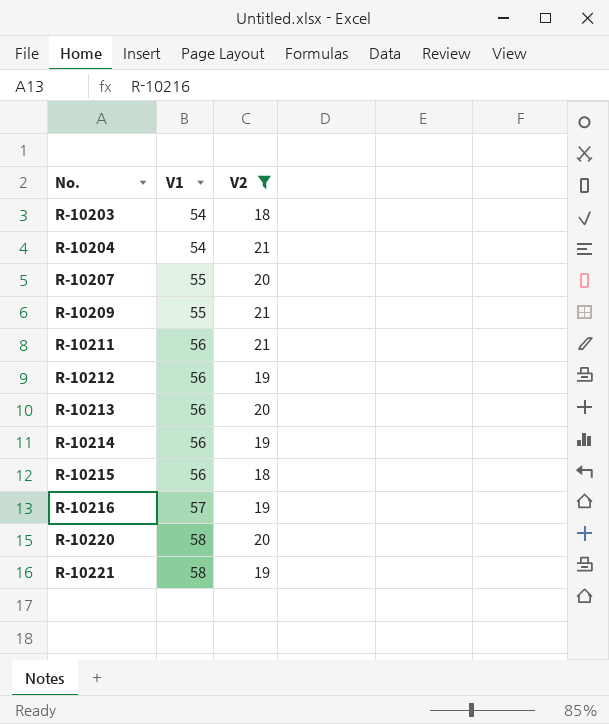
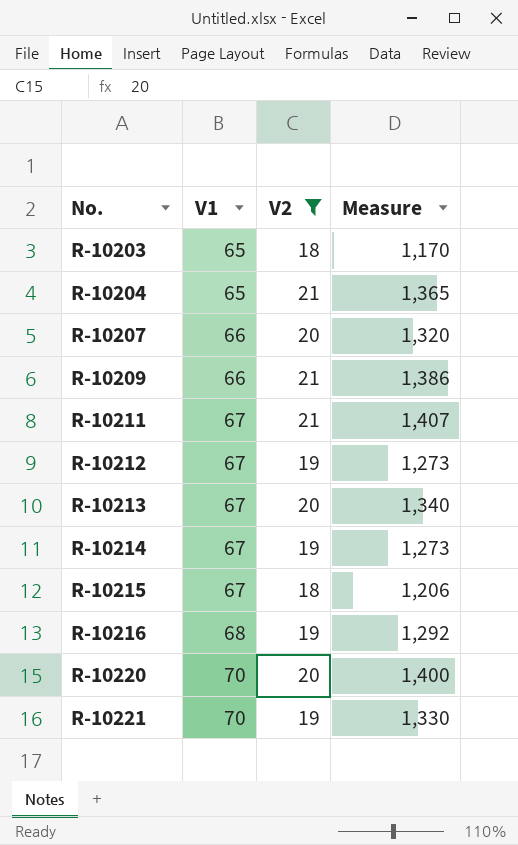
column Measure | formula: none -> [V1] * [V2]
R-10203 | V1: 54 -> 65
R-10204 | V1: 54 -> 65
R-10207 | V1: 55 -> 66
R-10209 | V1: 55 -> 66
R-10211 | V1: 56 -> 67
R-10212 | V1: 56 -> 67
R-10213 | V1: 56 -> 67
R-10214 | V1: 56 -> 67
R-10215 | V1: 56 -> 67
R-10216 | V1: 57 -> 68
R-10220 | V1: 58 -> 70
R-10221 | V1: 58 -> 70

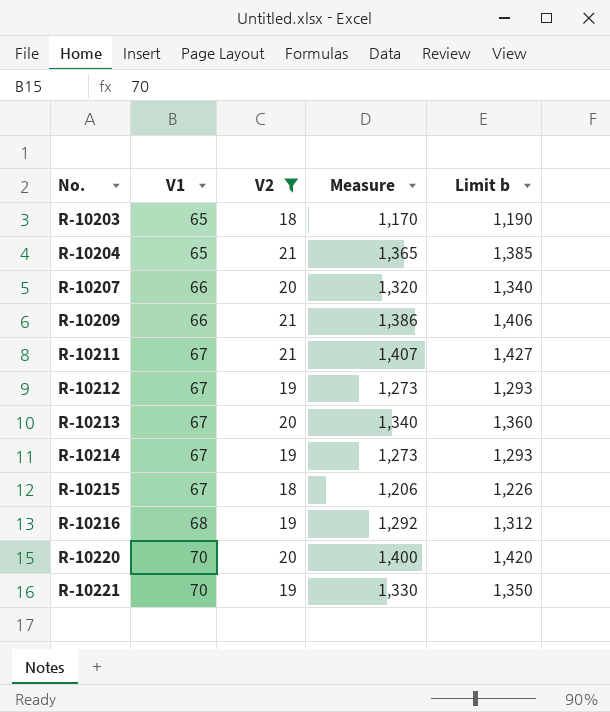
column Limit b | formula: none -> [Measure] + 20

